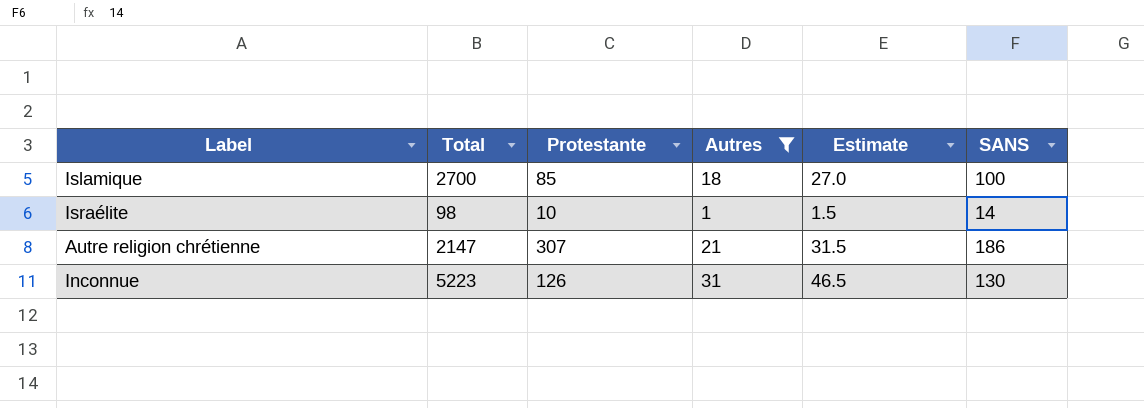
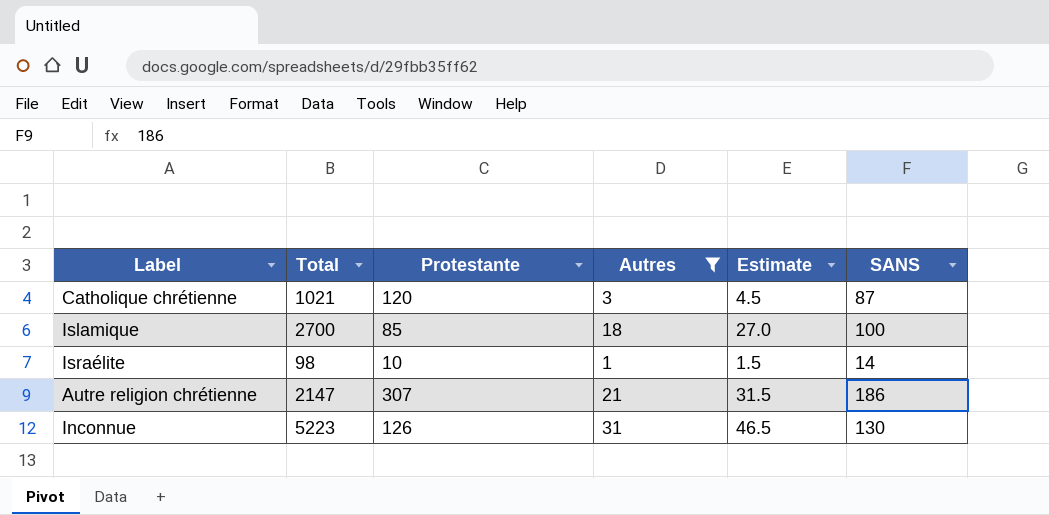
row Catholique chrétienne: none -> 1021 | 120 | 3 | 4.5 | 87

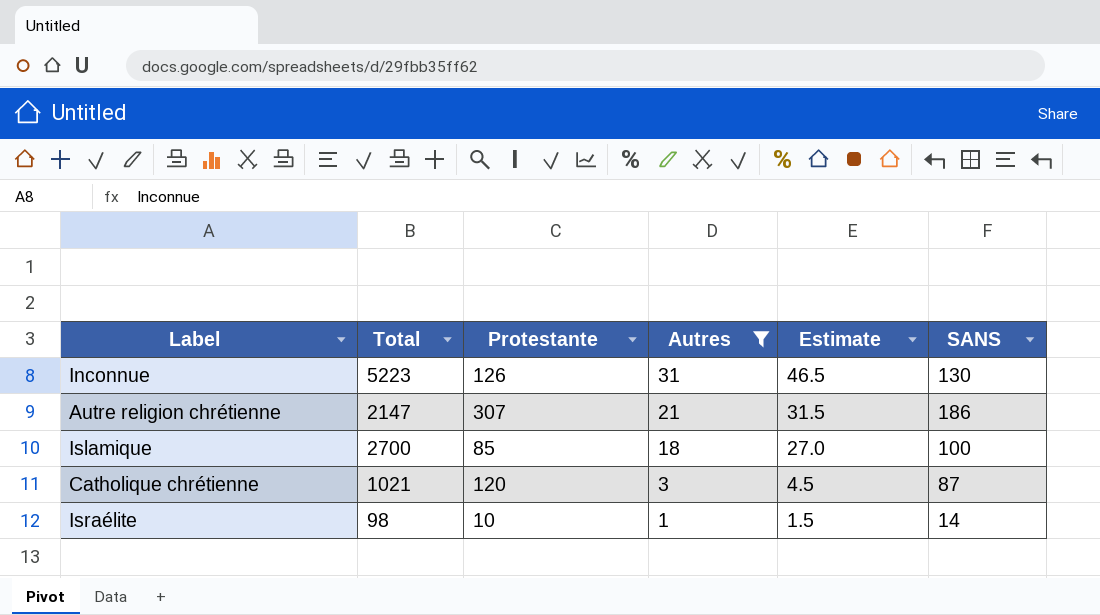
row order: none -> Autres descending

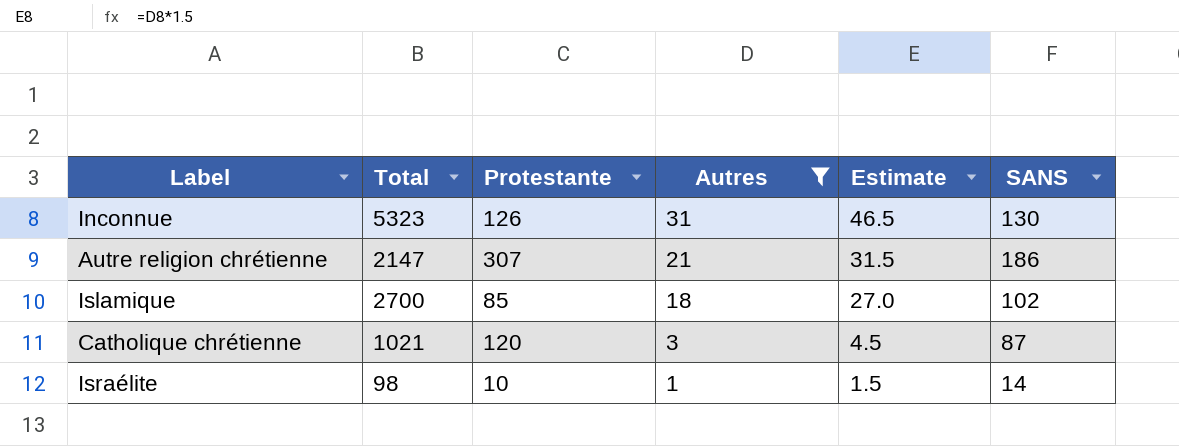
Inconnue | Total: 5223 -> 5323
Islamique | SANS: 100 -> 102

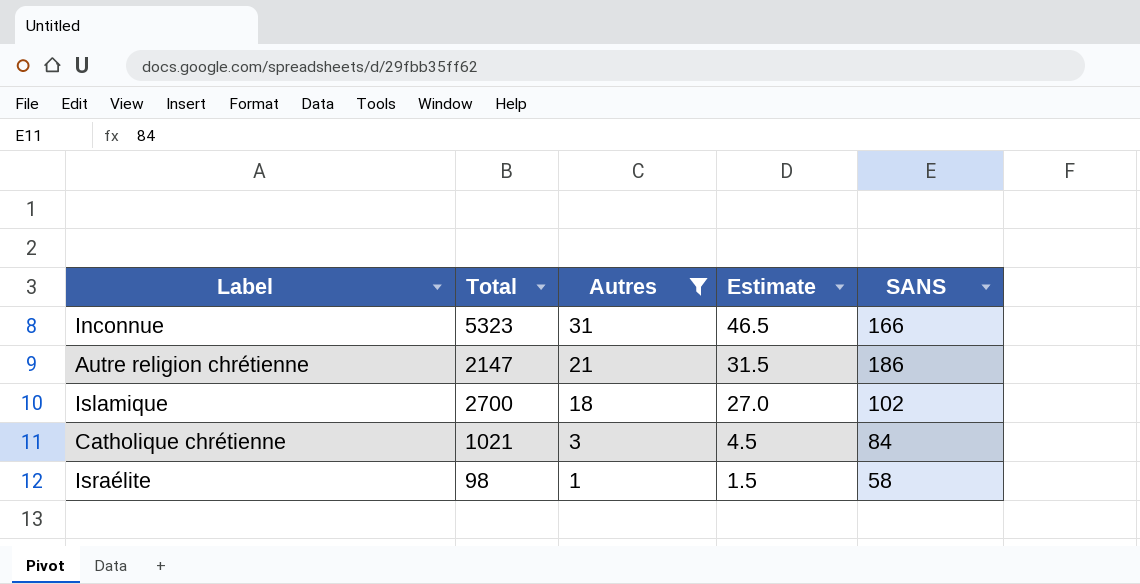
column Protestante | position: 3 -> none
Inconnue | SANS: 130 -> 166
Catholique chrétienne | SANS: 87 -> 84
Israélite | SANS: 14 -> 58

